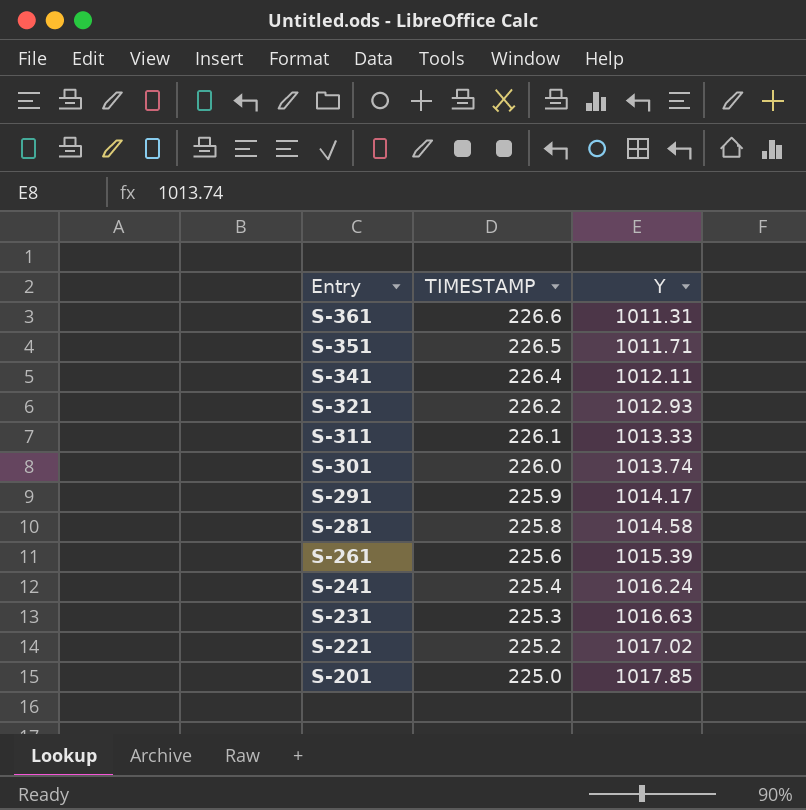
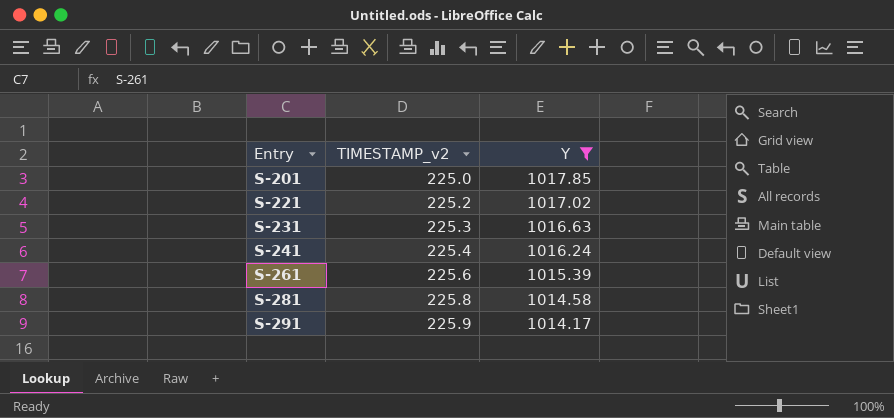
filter: none -> Y >= 1014.17
row order: Entry descending -> Entry ascending
column name: TIMESTAMP -> TIMESTAMP_v2

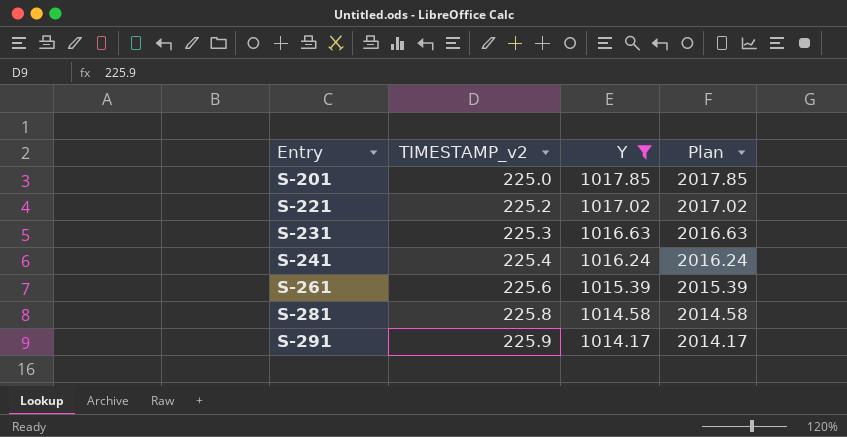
column Plan | formula: none -> [Y] + 1000

